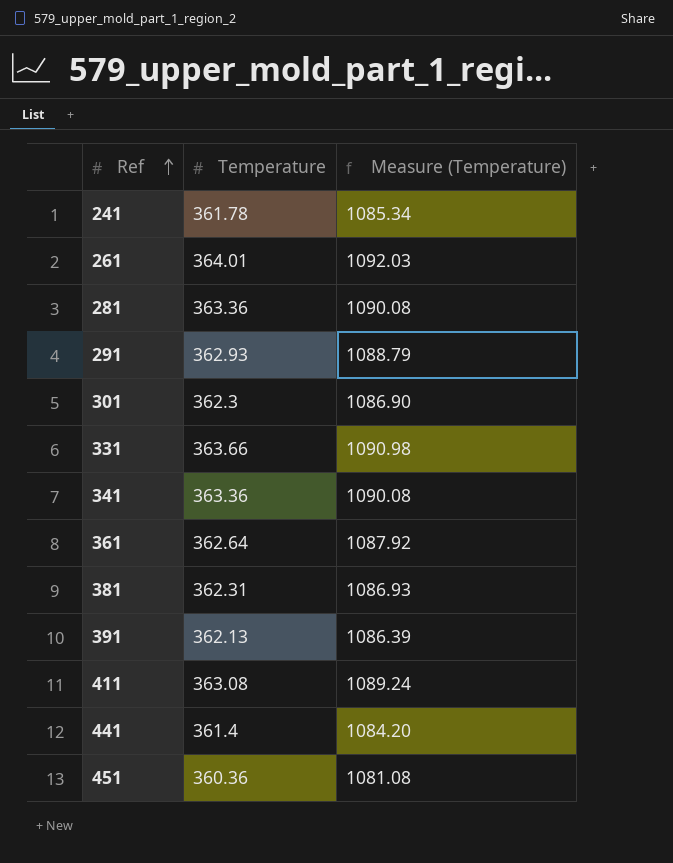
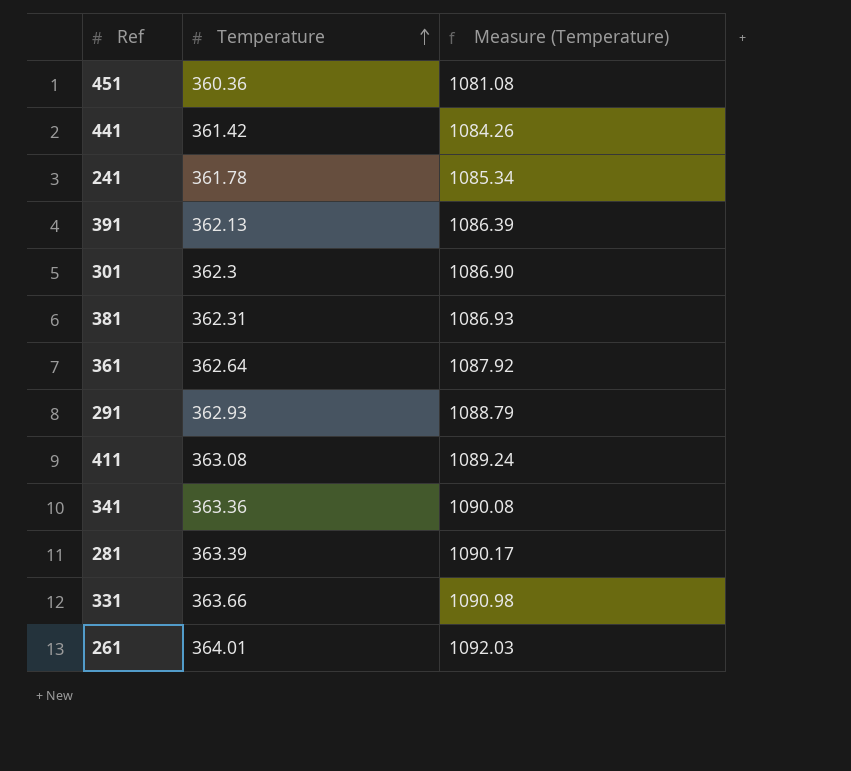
row order: Ref ascending -> Temperature ascending
441 | Temperature: 361.4 -> 361.42
441 | Measure (Temperature): 1084.20 -> 1084.26
281 | Temperature: 363.36 -> 363.39
281 | Measure (Temperature): 1090.08 -> 1090.17

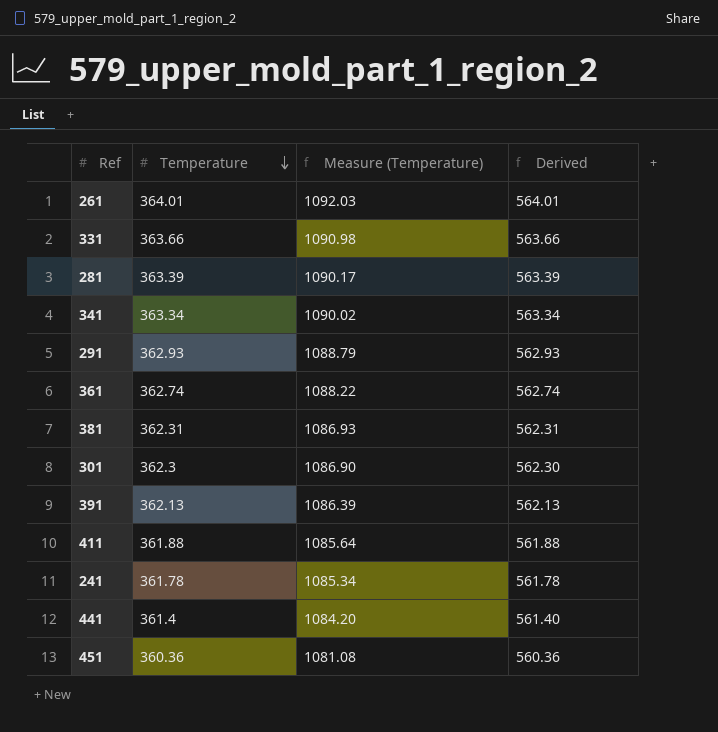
row order: Temperature ascending -> Temperature descending
column Derived | formula: none -> [Temperature] + 200
341 | Temperature: 363.36 -> 363.34
341 | Measure (Temperature): 1090.08 -> 1090.02
361 | Temperature: 362.64 -> 362.74
361 | Measure (Temperature): 1087.92 -> 1088.22
411 | Temperature: 363.08 -> 361.88
411 | Measure (Temperature): 1089.24 -> 1085.64
441 | Temperature: 361.42 -> 361.4
441 | Measure (Temperature): 1084.26 -> 1084.20

